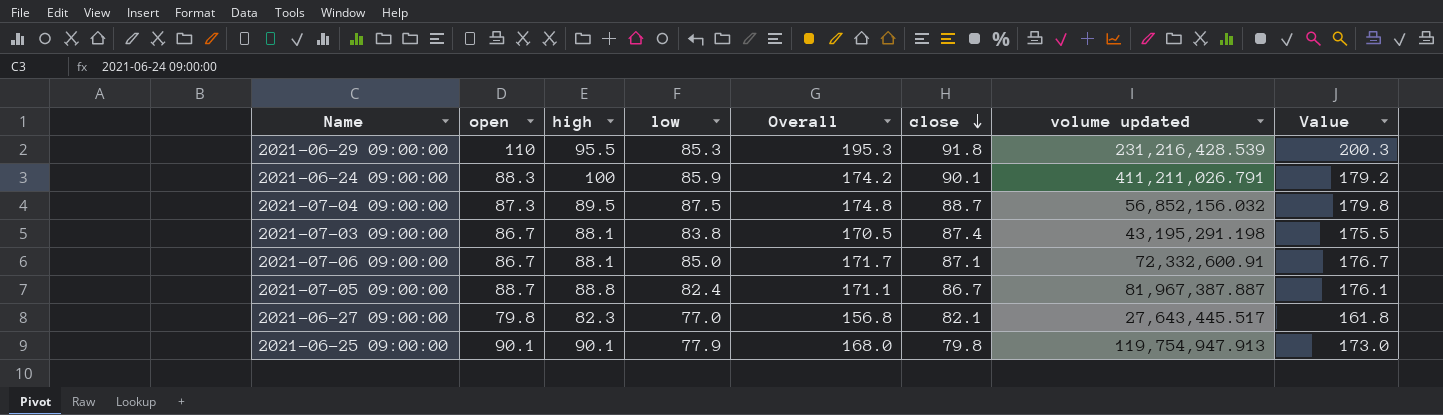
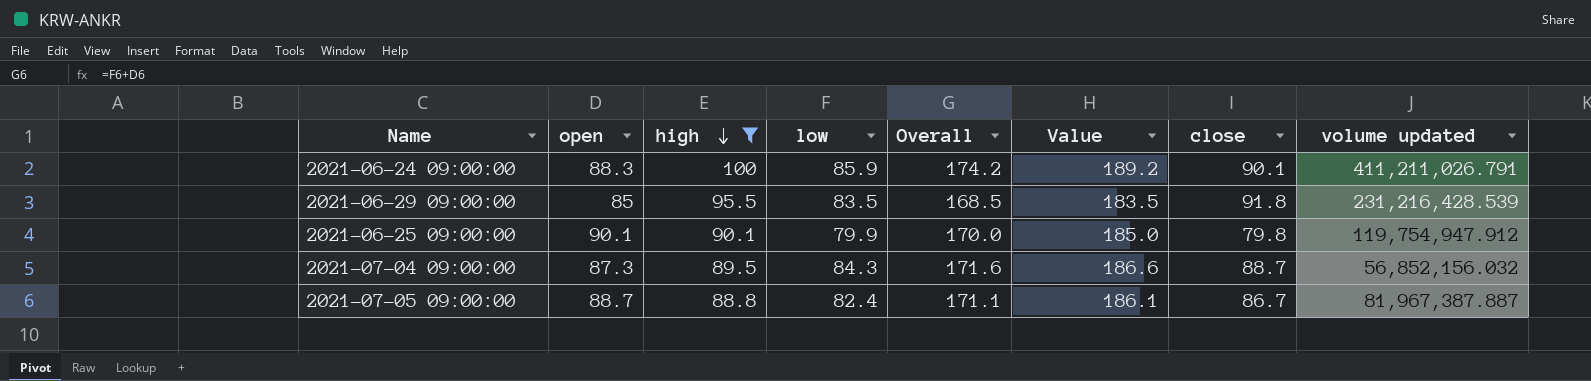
filter: none -> high >= 88.8
row order: close descending -> high descending
column Value | formula: [Overall] + 5 -> [Overall] + 15
column Value | position: 8 -> 6
2021-06-29 09:00:00 | open: 110 -> 85
2021-06-29 09:00:00 | low: 85.3 -> 83.5
2021-06-29 09:00:00 | Overall: 195.3 -> 168.5
2021-06-25 09:00:00 | low: 77.9 -> 79.9
2021-06-25 09:00:00 | Overall: 168.0 -> 170.0
2021-06-25 09:00:00 | volume updated: 119,754,947.913 -> 119,754,947.912
2021-07-04 09:00:00 | low: 87.5 -> 84.3
2021-07-04 09:00:00 | Overall: 174.8 -> 171.6

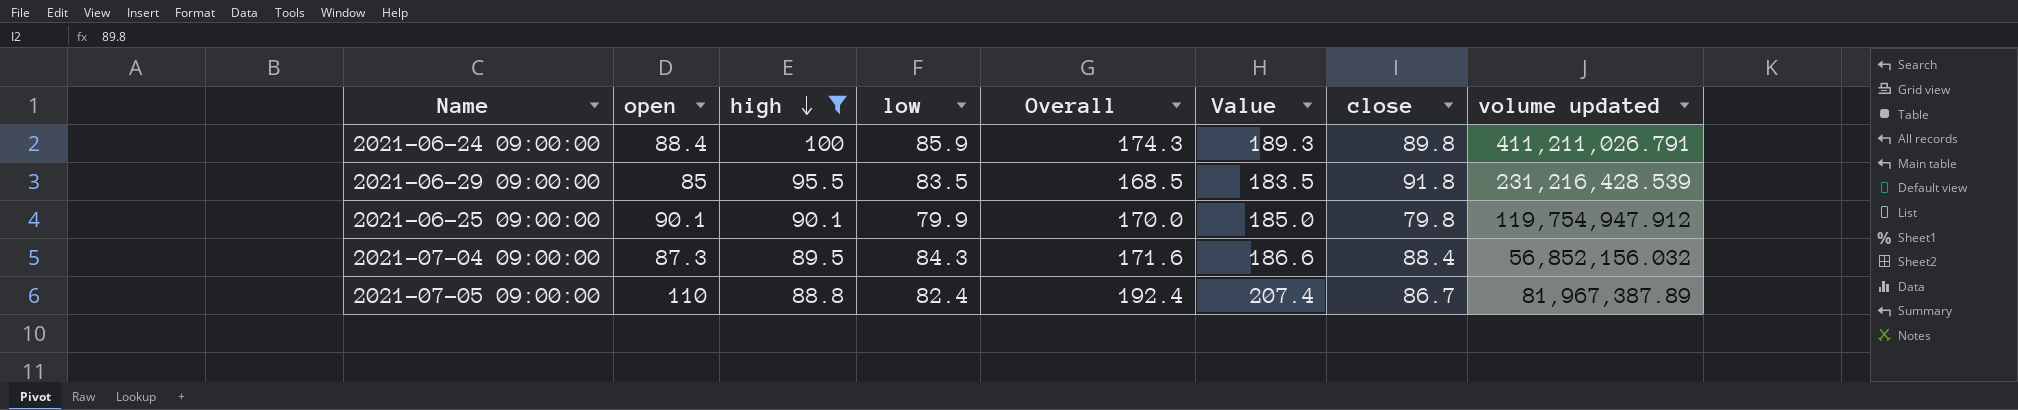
2021-06-24 09:00:00 | open: 88.3 -> 88.4
2021-06-24 09:00:00 | Overall: 174.2 -> 174.3
2021-06-24 09:00:00 | Value: 189.2 -> 189.3
2021-06-24 09:00:00 | close: 90.1 -> 89.8
2021-07-04 09:00:00 | close: 88.7 -> 88.4
2021-07-05 09:00:00 | open: 88.7 -> 110
2021-07-05 09:00:00 | Overall: 171.1 -> 192.4
2021-07-05 09:00:00 | Value: 186.1 -> 207.4
2021-07-05 09:00:00 | volume updated: 81,967,387.887 -> 81,967,387.89

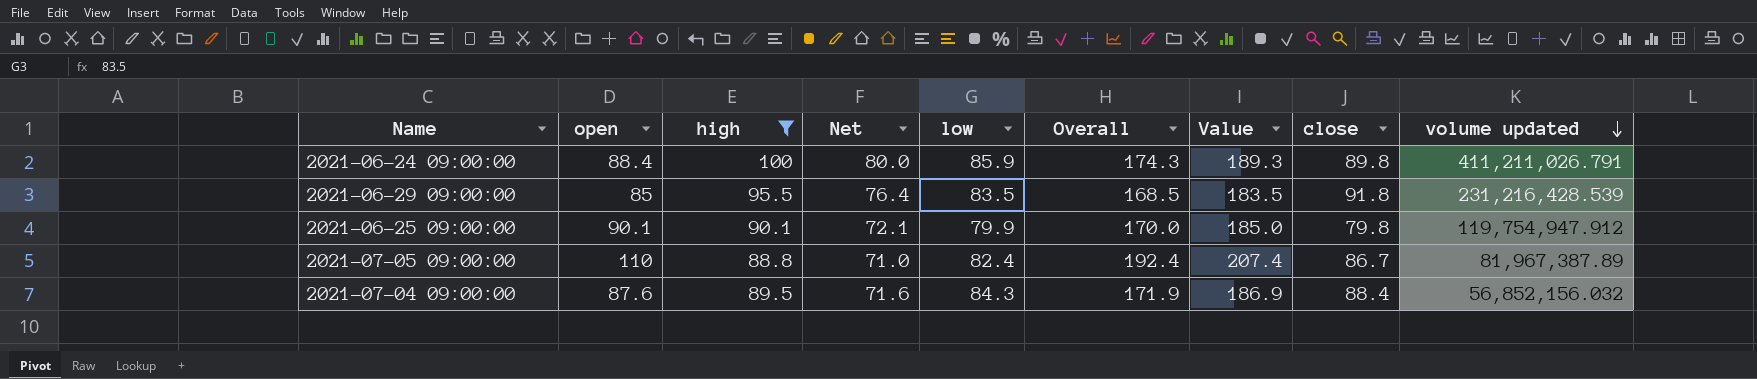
row order: high descending -> volume updated descending
column Net | formula: none -> [high] * 0.8
2021-07-04 09:00:00 | open: 87.3 -> 87.6
2021-07-04 09:00:00 | Overall: 171.6 -> 171.9
2021-07-04 09:00:00 | Value: 186.6 -> 186.9

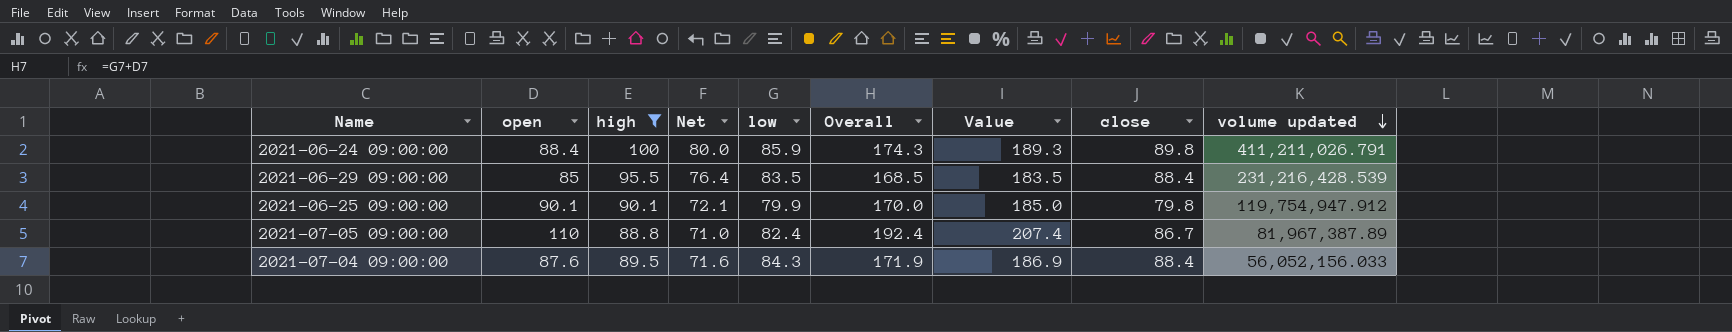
2021-06-29 09:00:00 | close: 91.8 -> 88.4
2021-07-04 09:00:00 | volume updated: 56,852,156.032 -> 56,052,156.033

